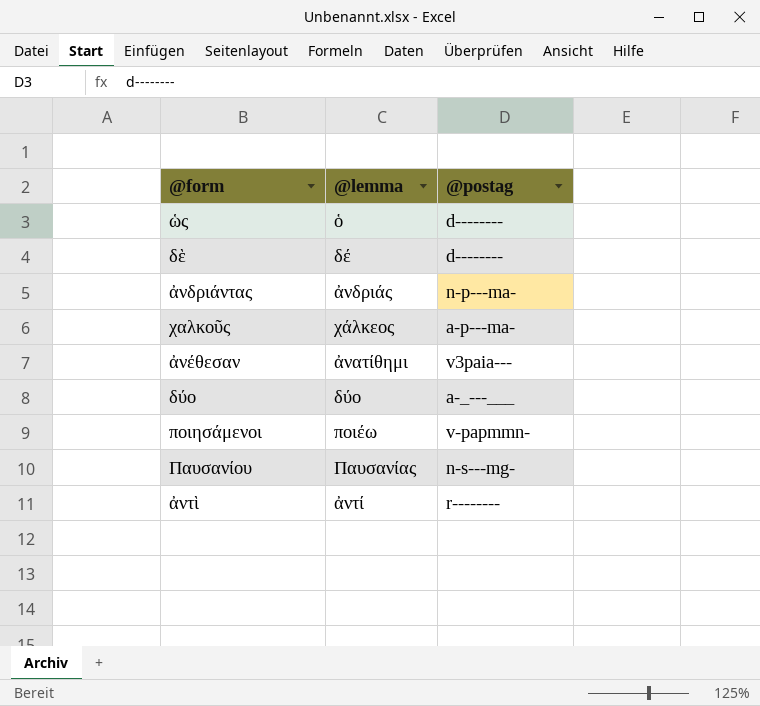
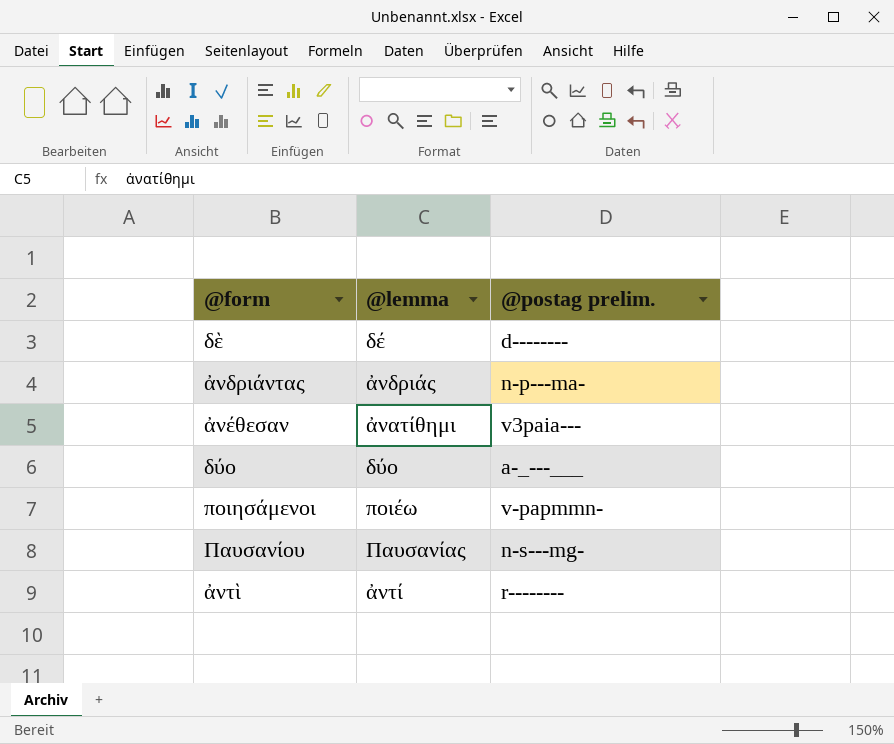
column name: @postag -> @postag prelim.
row ὡς: ὁ | d-------- -> none
row χαλκοῦς: χάλκεος | a-p---ma- -> none

